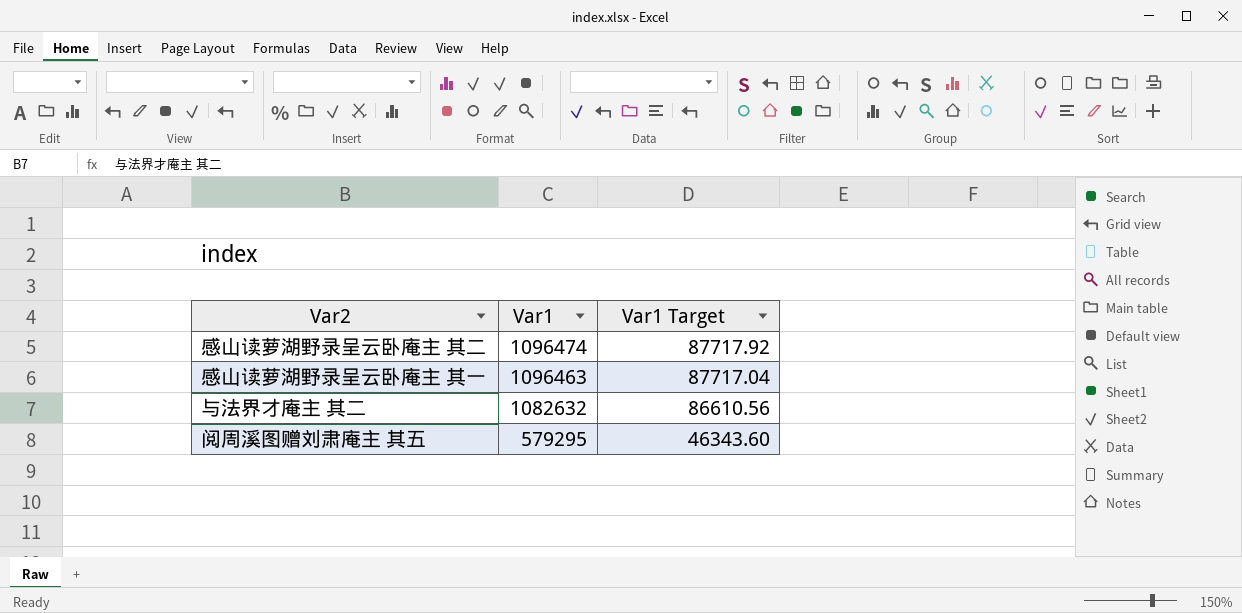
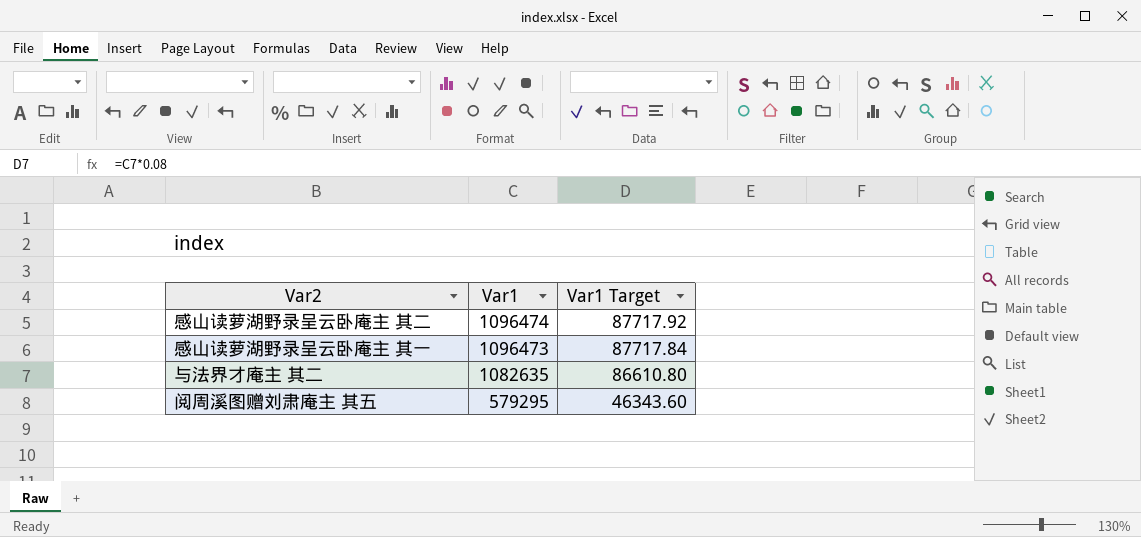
感山读萝湖野录呈云卧庵主 其一 | Var1: 1096463 -> 1096473
感山读萝湖野录呈云卧庵主 其一 | Var1 Target: 87717.04 -> 87717.84
与法界才庵主 其二 | Var1: 1082632 -> 1082635
与法界才庵主 其二 | Var1 Target: 86610.56 -> 86610.80

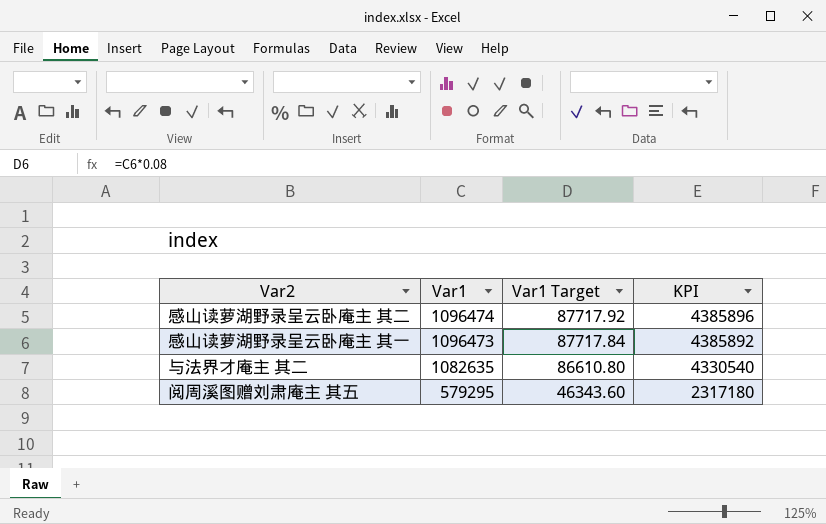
column KPI | formula: none -> [Var1] * 4

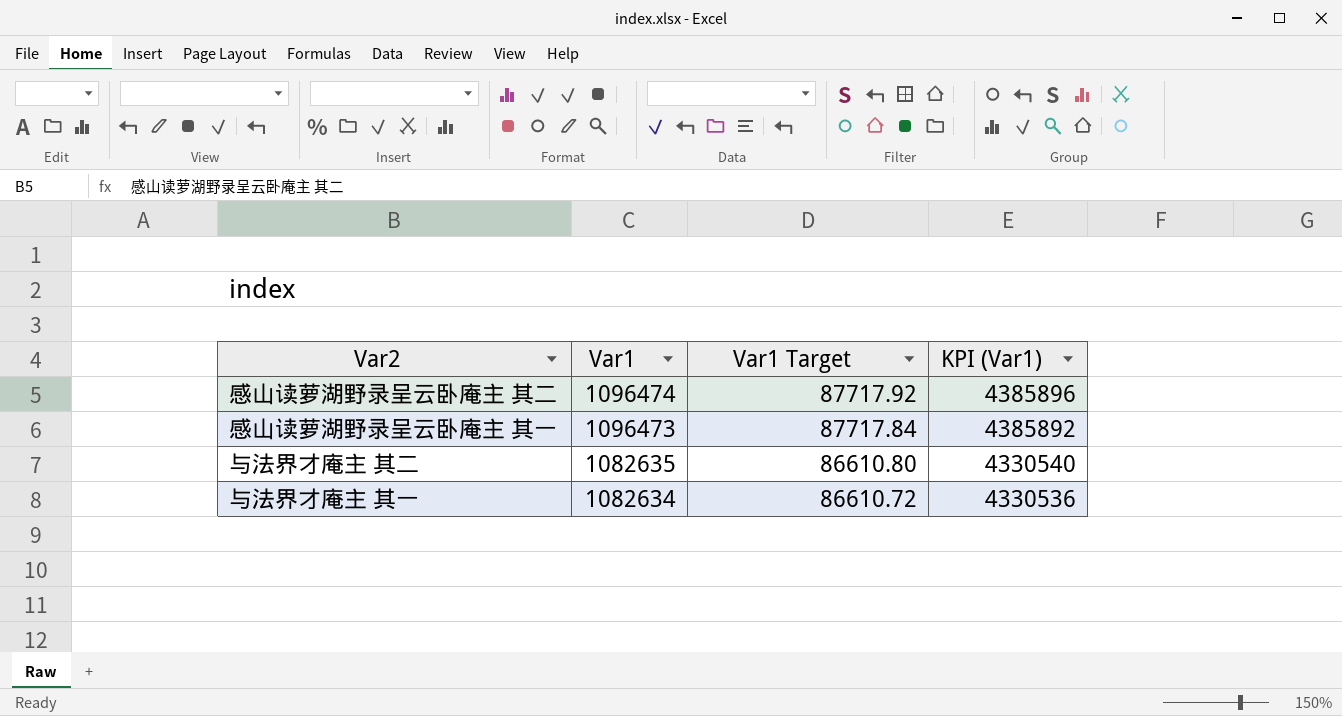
column name: KPI -> KPI (Var1)
row 阅周溪图赠刘肃庵主 其五: 579295 | 46343.60 | 2317180 -> none
row 与法界才庵主 其一: none -> 1082634 | 86610.72 | 4330536

